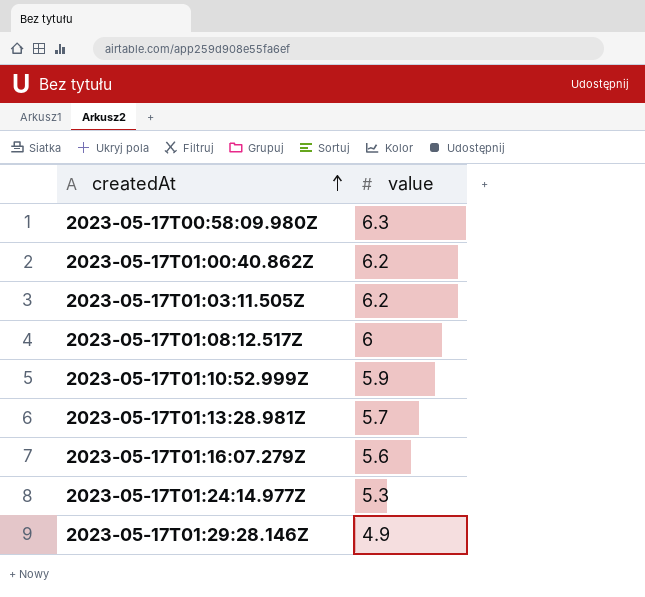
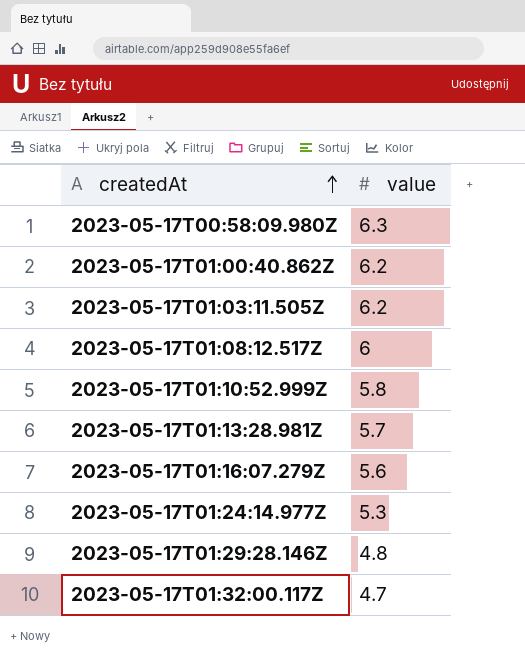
2023-05-17T01:10:52.999Z | value: 5.9 -> 5.8
2023-05-17T01:29:28.146Z | value: 4.9 -> 4.8
row 2023-05-17T01:32:00.117Z: none -> 4.7

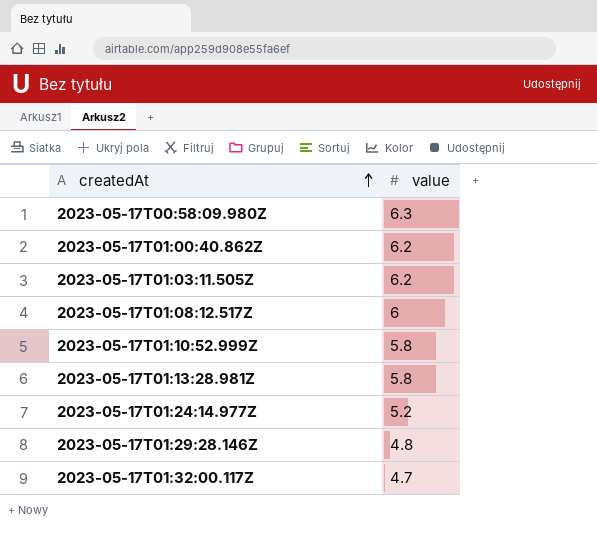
row 2023-05-17T01:16:07.279Z: 5.6 -> none
2023-05-17T01:13:28.981Z | value: 5.7 -> 5.8
2023-05-17T01:24:14.977Z | value: 5.3 -> 5.2

